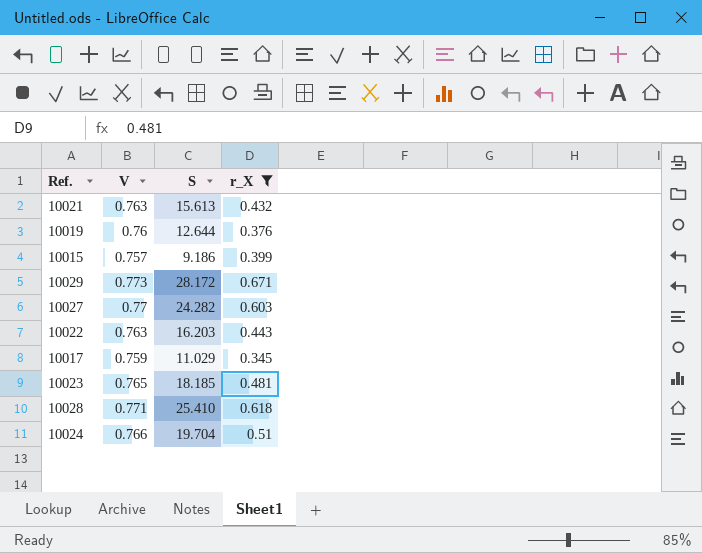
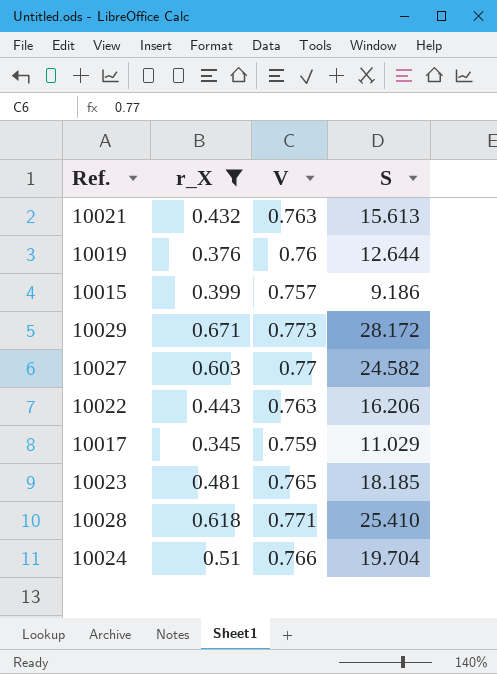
column r_X | position: 4 -> 2
10027 | S: 24.282 -> 24.582
10022 | S: 16.203 -> 16.206

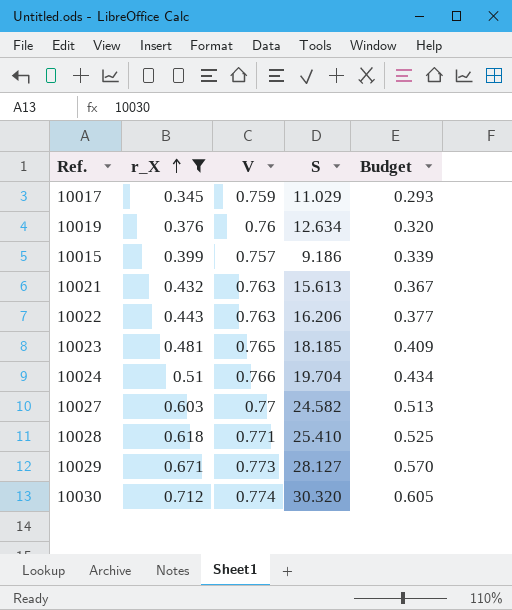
row order: none -> r_X ascending
column Budget | formula: none -> [r_X] * 0.85
10019 | S: 12.644 -> 12.634
10029 | S: 28.172 -> 28.127
row 10030: none -> 0.712 | 0.774 | 30.320 | 0.605

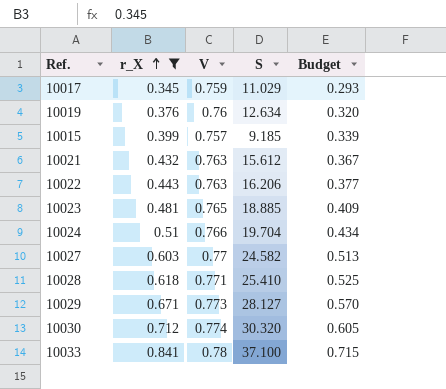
10015 | S: 9.186 -> 9.185
10021 | S: 15.613 -> 15.612
10023 | S: 18.185 -> 18.885
row 10033: none -> 0.841 | 0.78 | 37.100 | 0.715

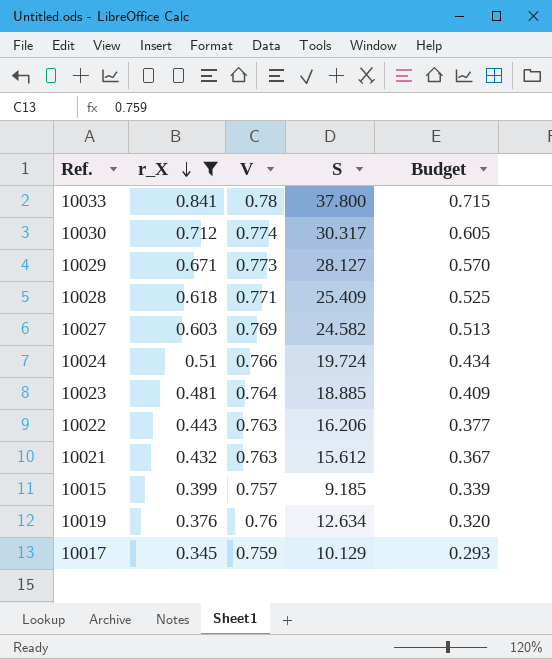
row order: r_X ascending -> r_X descending
10033 | S: 37.100 -> 37.800
10030 | S: 30.320 -> 30.317
10028 | S: 25.410 -> 25.409
10027 | V: 0.77 -> 0.769
10024 | S: 19.704 -> 19.724
10023 | V: 0.765 -> 0.764
10017 | S: 11.029 -> 10.129

